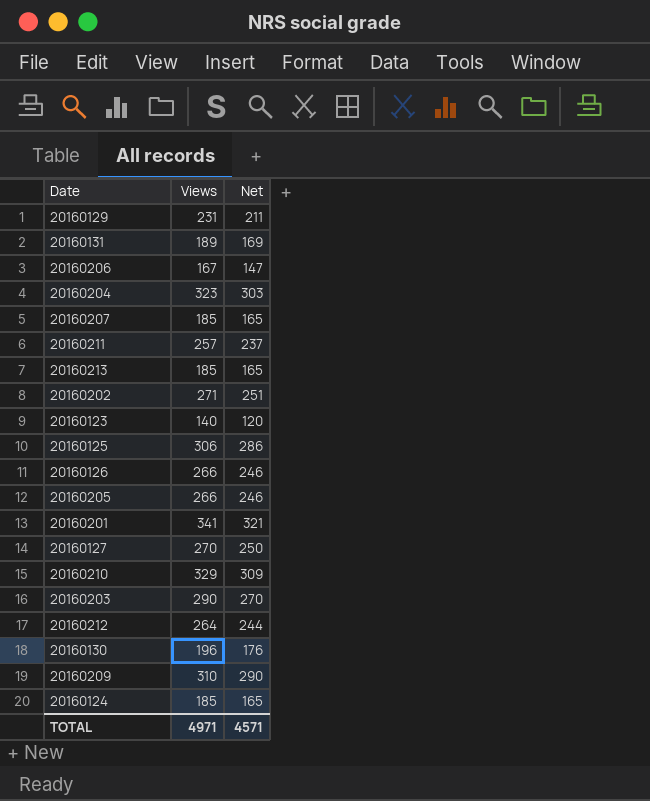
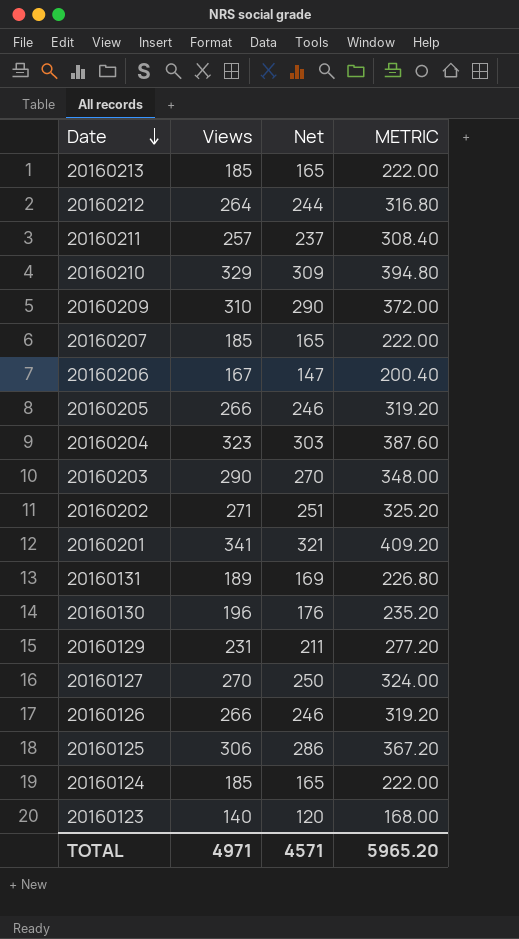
row order: none -> Date descending
column METRIC | formula: none -> [Views] * 1.2

